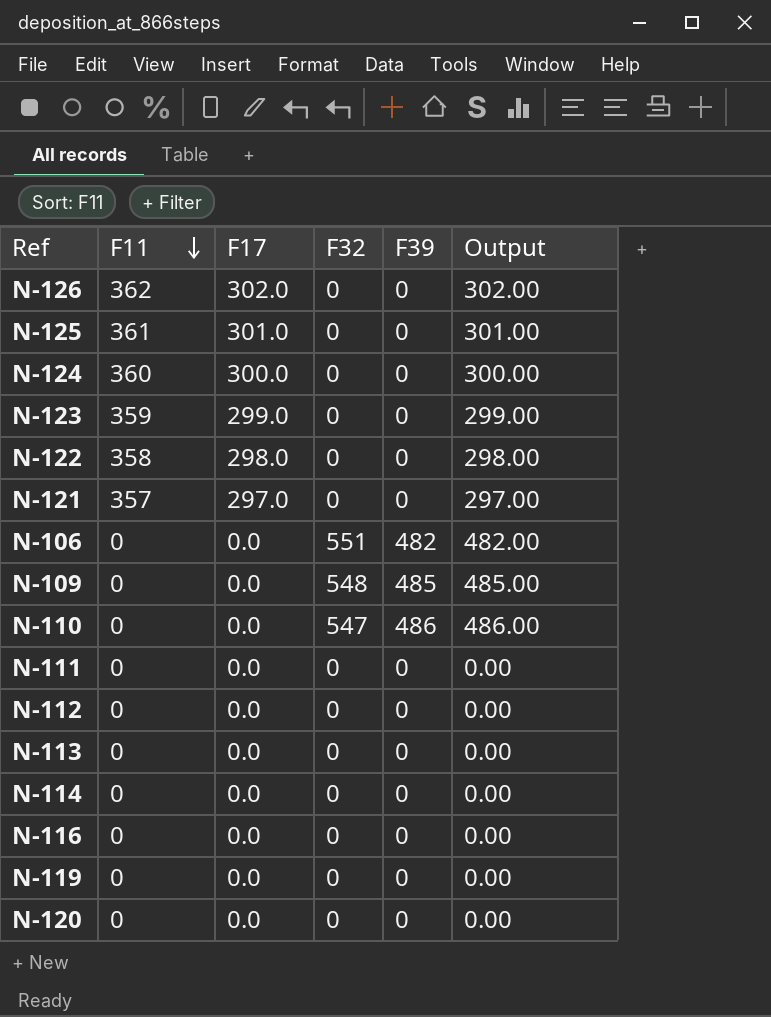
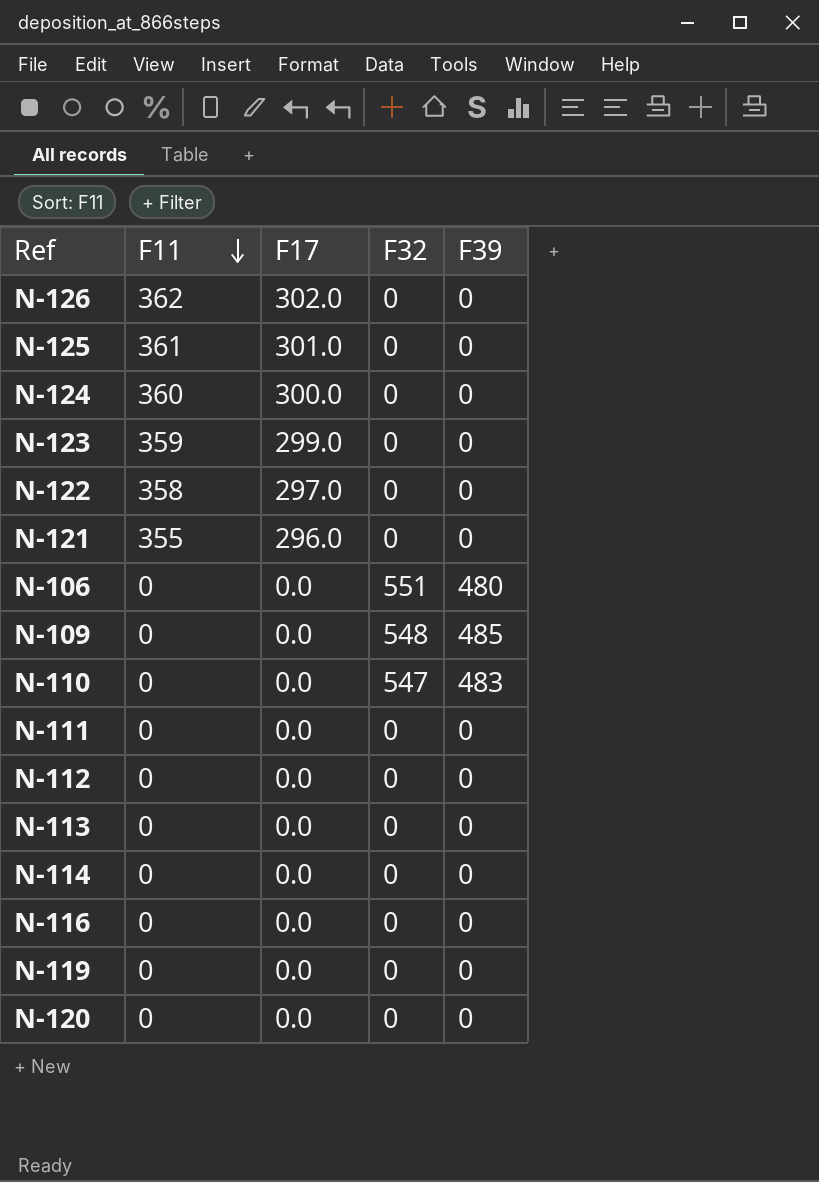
column Output | formula: [F17] + [F39] -> none
N-122 | F17: 298.0 -> 297.0
N-121 | F11: 357 -> 355
N-121 | F17: 297.0 -> 296.0
N-106 | F39: 482 -> 480
N-110 | F39: 486 -> 483

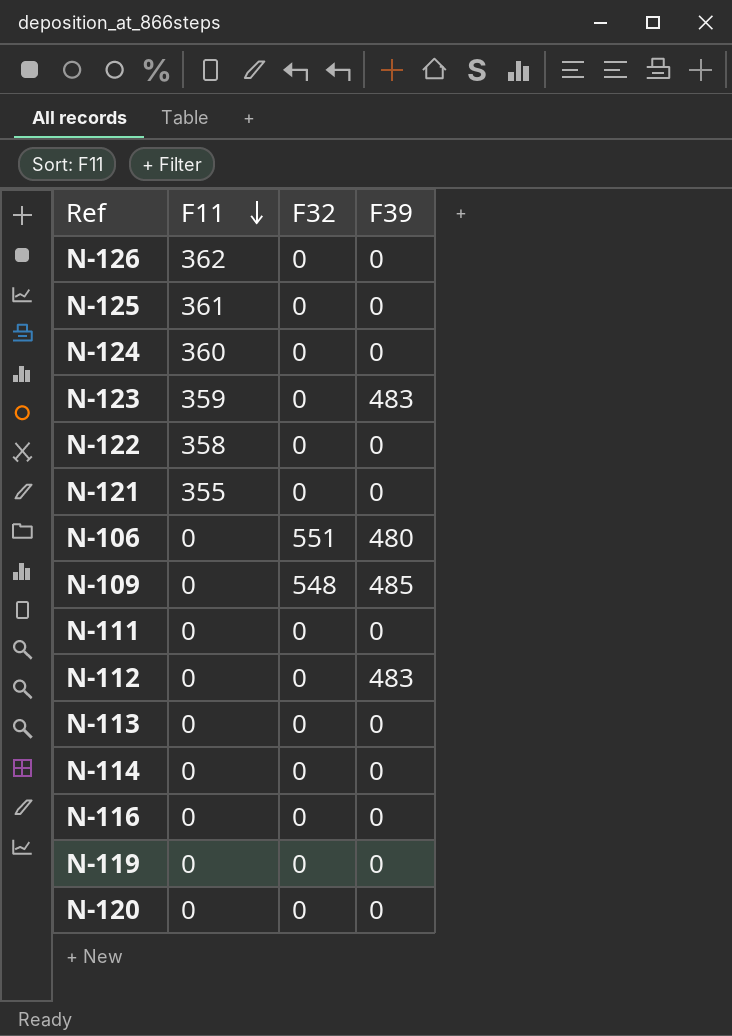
column F17 | position: 3 -> none
row N-110: 0 | 0.0 | 547 | 483 -> none
N-123 | F39: 0 -> 483
N-112 | F39: 0 -> 483

